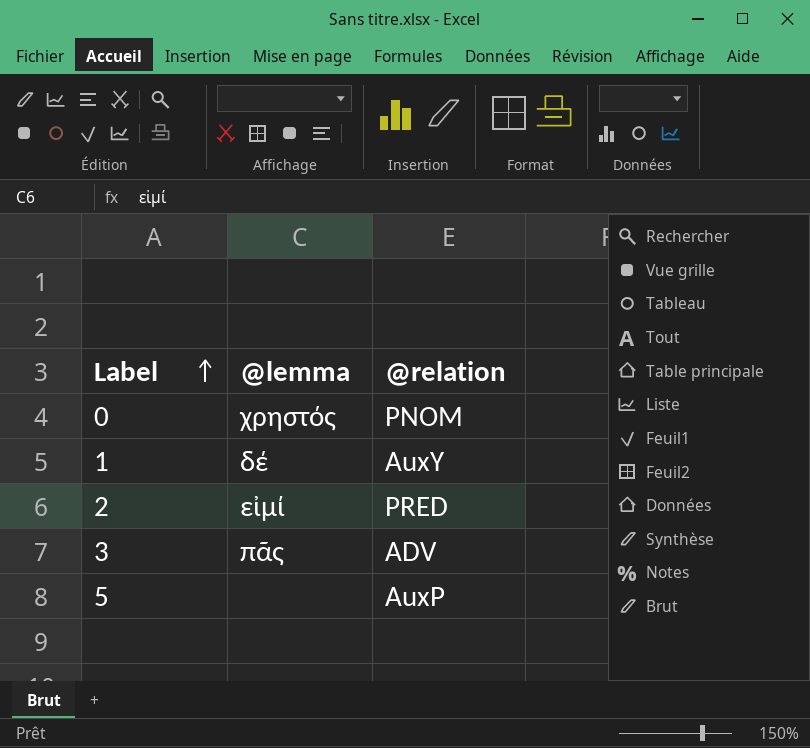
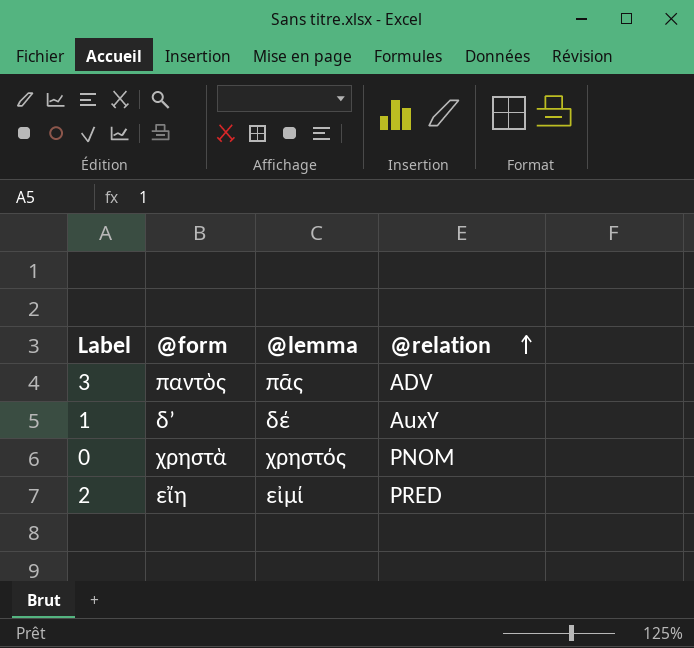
row order: Label ascending -> @relation ascending
column @form | position: none -> 2
row 5: none | AuxP -> none

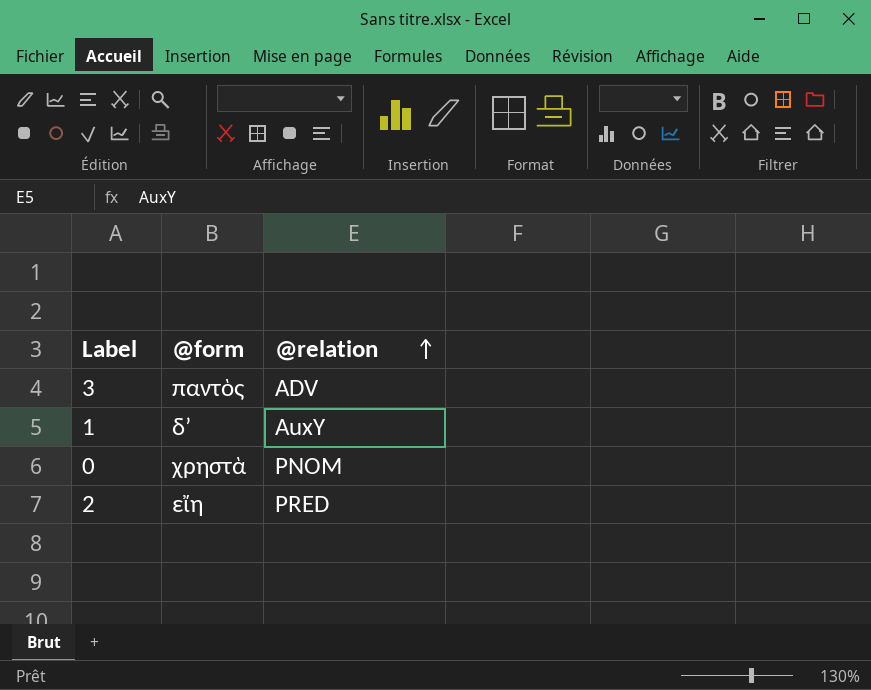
column @lemma | position: 3 -> none

